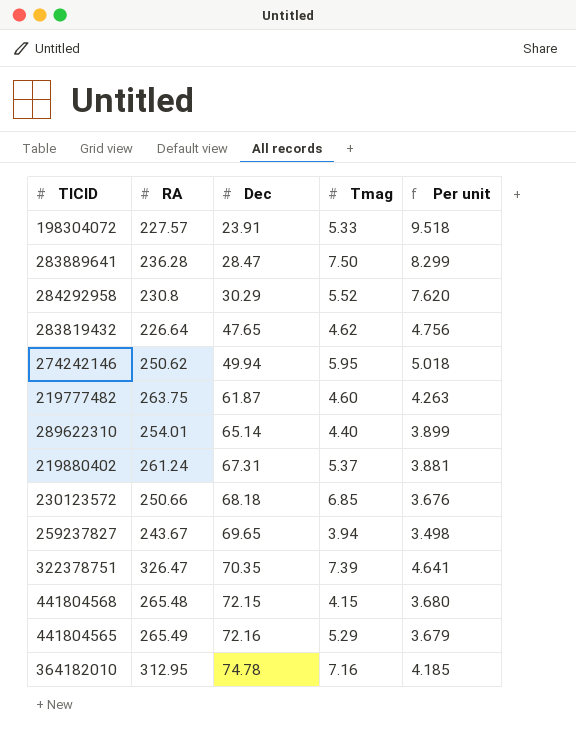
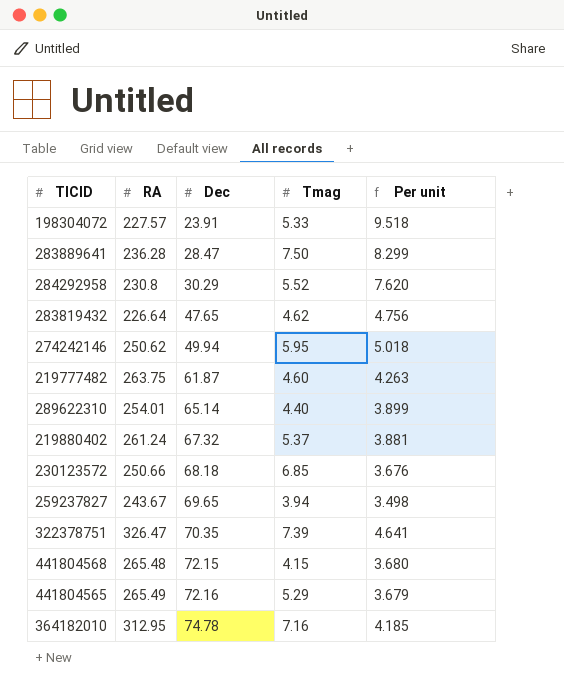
219880402 | Dec: 67.31 -> 67.32

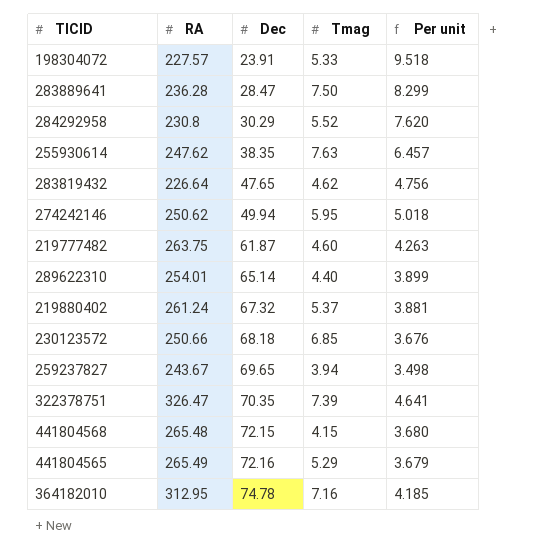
row 255930614: none -> 247.62 | 38.35 | 7.63 | 6.457

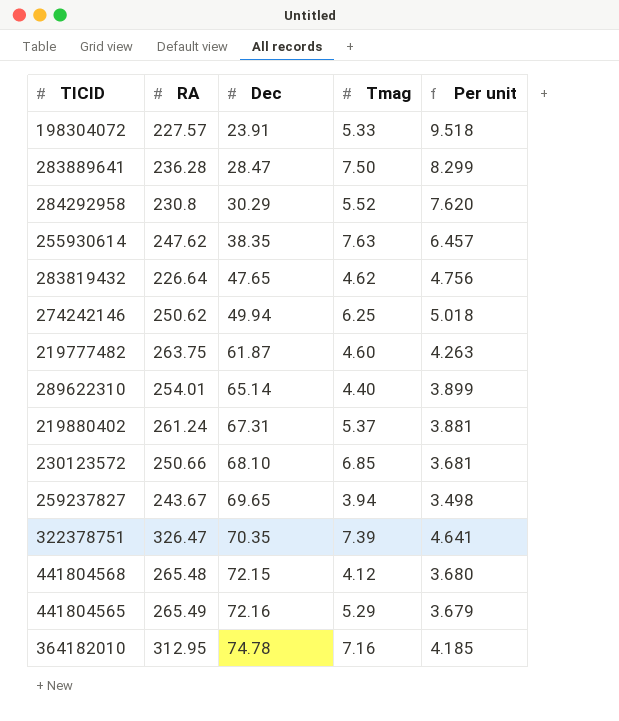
274242146 | Tmag: 5.95 -> 6.25
219880402 | Dec: 67.32 -> 67.31
230123572 | Dec: 68.18 -> 68.10
230123572 | Per unit: 3.676 -> 3.681
441804568 | Tmag: 4.15 -> 4.12

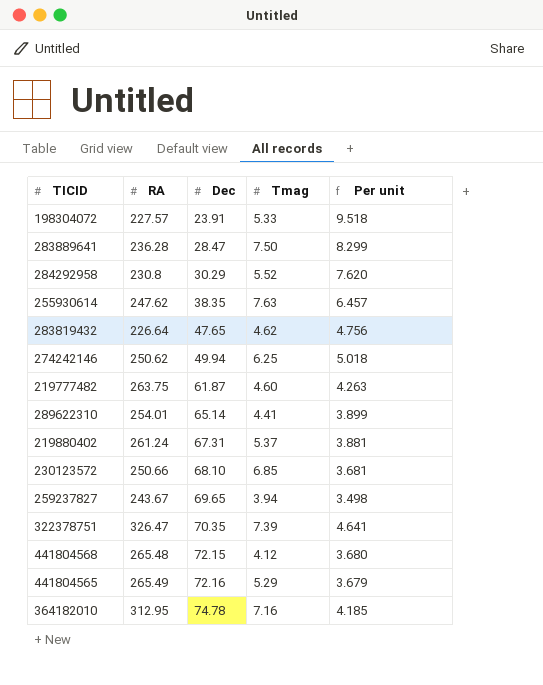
289622310 | Tmag: 4.40 -> 4.41

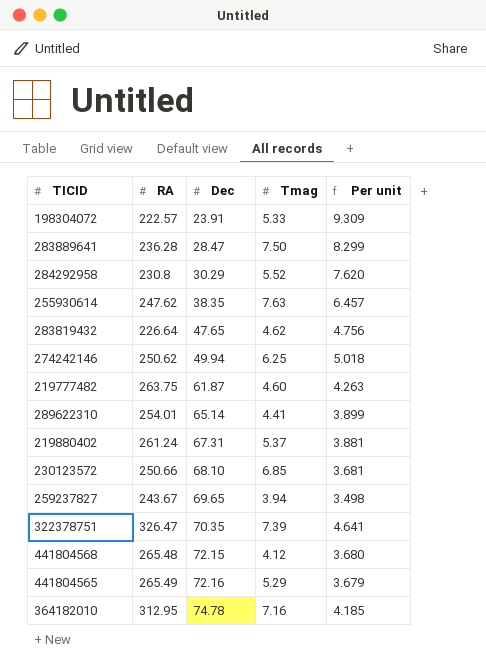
198304072 | RA: 227.57 -> 222.57
198304072 | Per unit: 9.518 -> 9.309

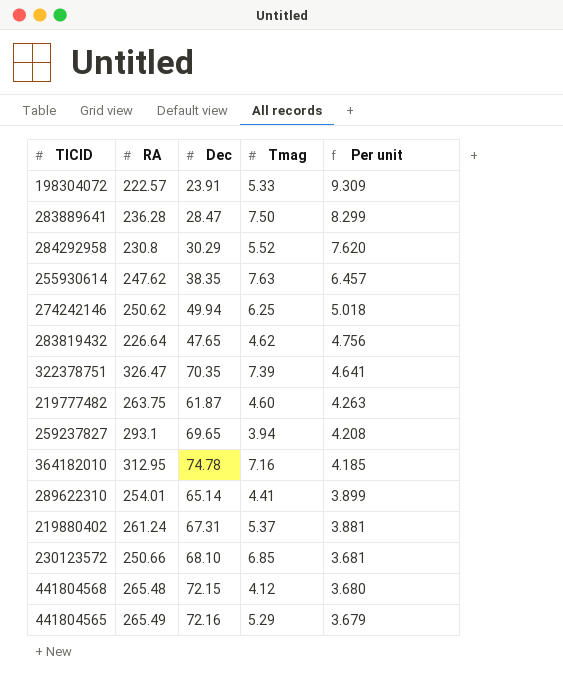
row order: Dec ascending -> Per unit descending
259237827 | RA: 243.67 -> 293.1
259237827 | Per unit: 3.498 -> 4.208

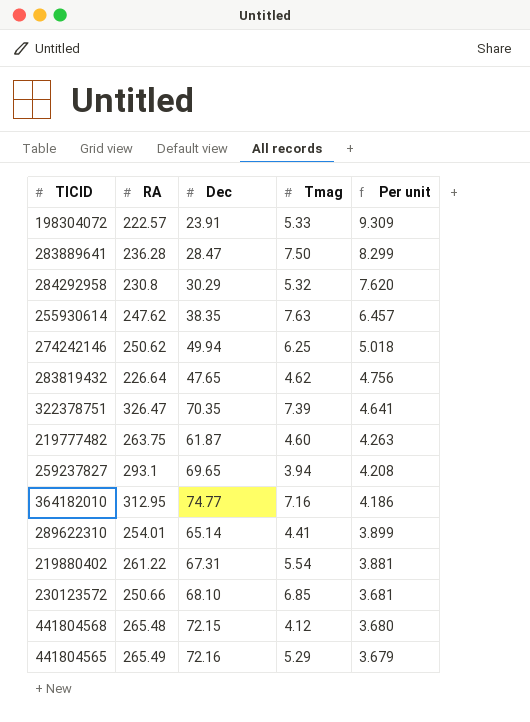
284292958 | Tmag: 5.52 -> 5.32
364182010 | Dec: 74.78 -> 74.77
364182010 | Per unit: 4.185 -> 4.186
219880402 | RA: 261.24 -> 261.22
219880402 | Tmag: 5.37 -> 5.54

